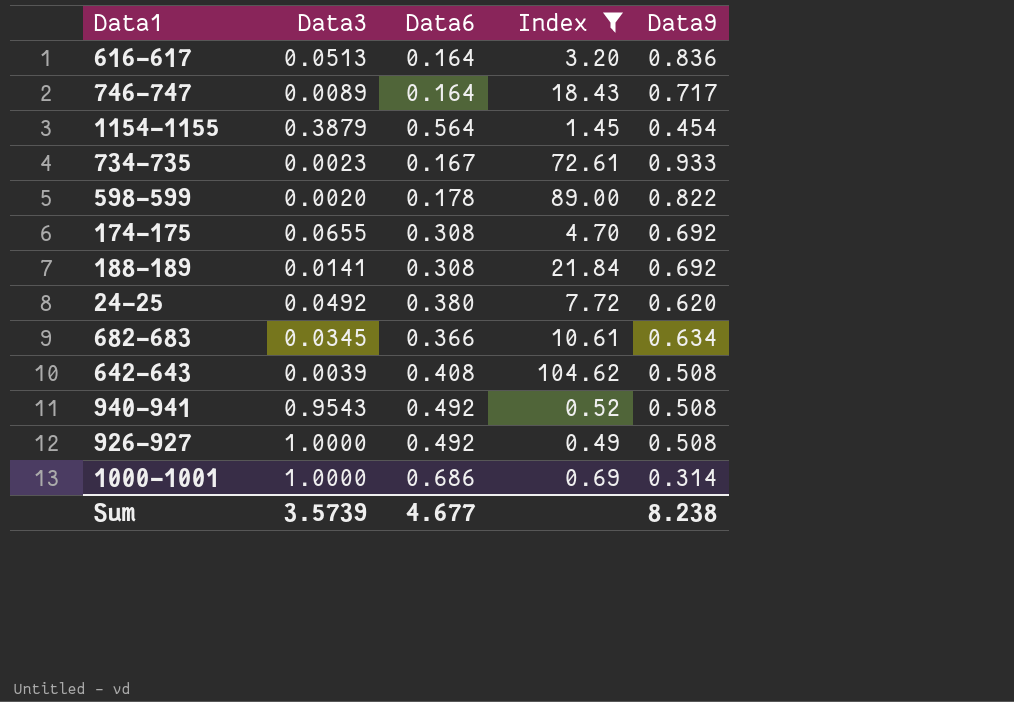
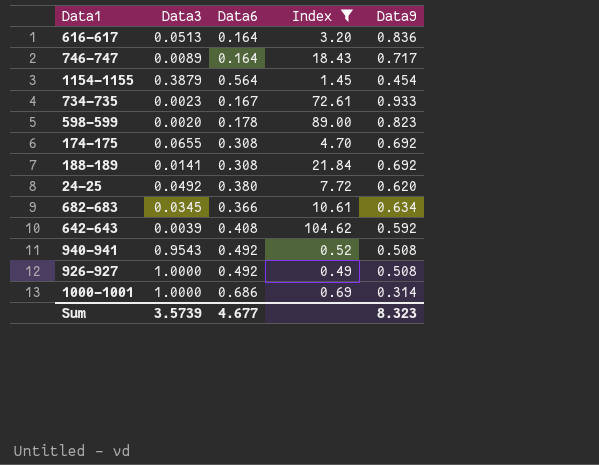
598-599 | Data9: 0.822 -> 0.823
642-643 | Data9: 0.508 -> 0.592
Sum | Data9: 8.238 -> 8.323

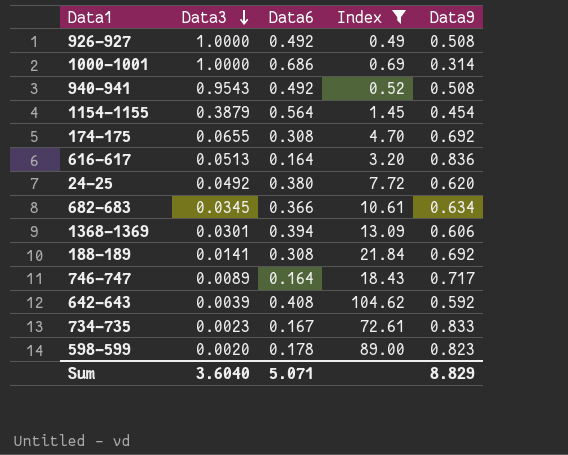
row order: none -> Data3 descending
row 1368-1369: none -> 0.0301 | 0.394 | 13.09 | 0.606
734-735 | Data9: 0.933 -> 0.833
Sum | Data3: 3.5739 -> 3.6040
Sum | Data6: 4.677 -> 5.071
Sum | Data9: 8.323 -> 8.829

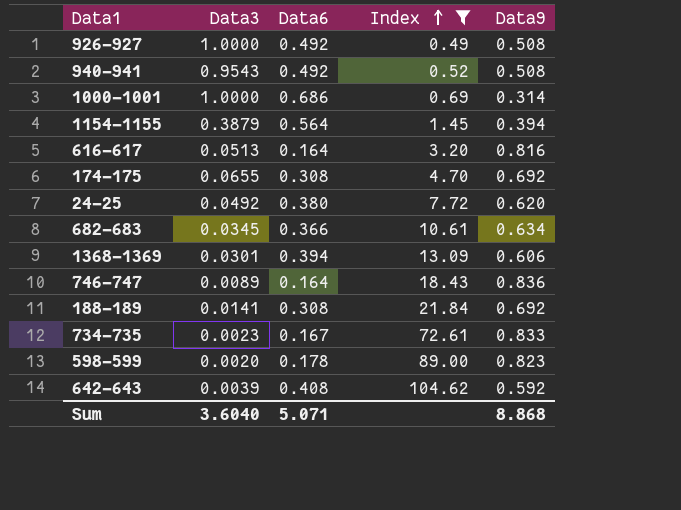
row order: Data3 descending -> Index ascending
1154-1155 | Data9: 0.454 -> 0.394
616-617 | Data9: 0.836 -> 0.816
746-747 | Data9: 0.717 -> 0.836
Sum | Data9: 8.829 -> 8.868

